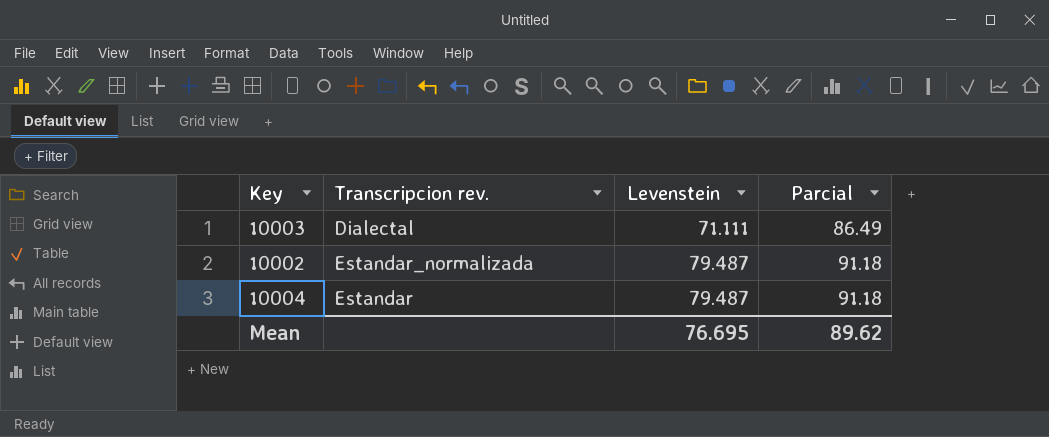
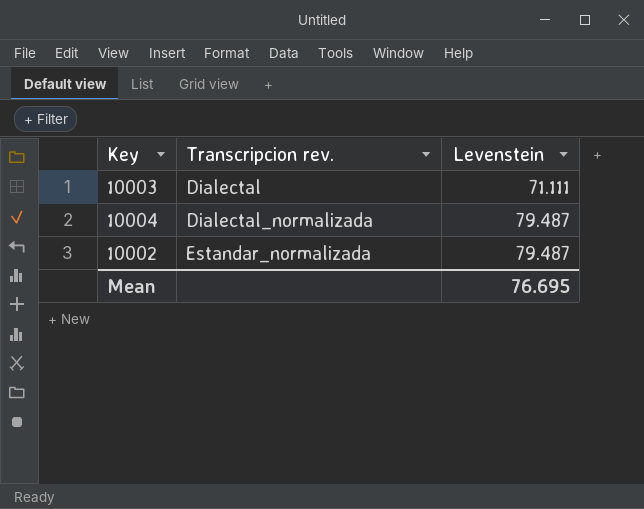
row order: Levenstein ascending -> Transcripcion rev. ascending
column Parcial | position: 4 -> none
10004 | Transcripcion rev.: Estandar -> Dialectal_normalizada

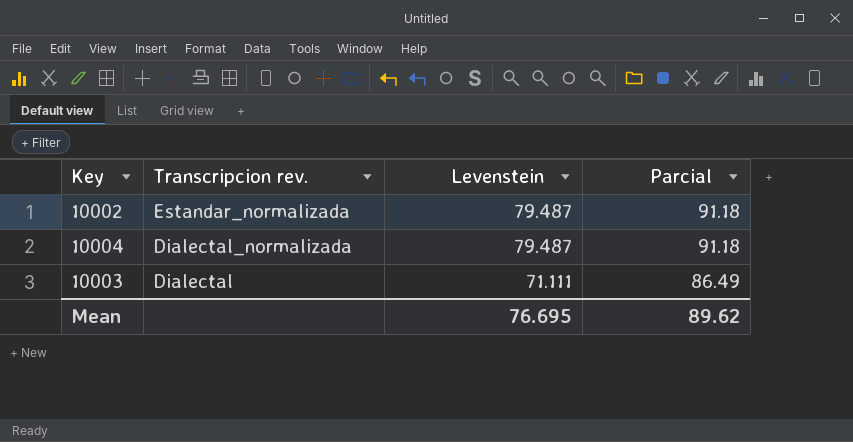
row order: Transcripcion rev. ascending -> Transcripcion rev. descending
column Parcial | position: none -> 4

